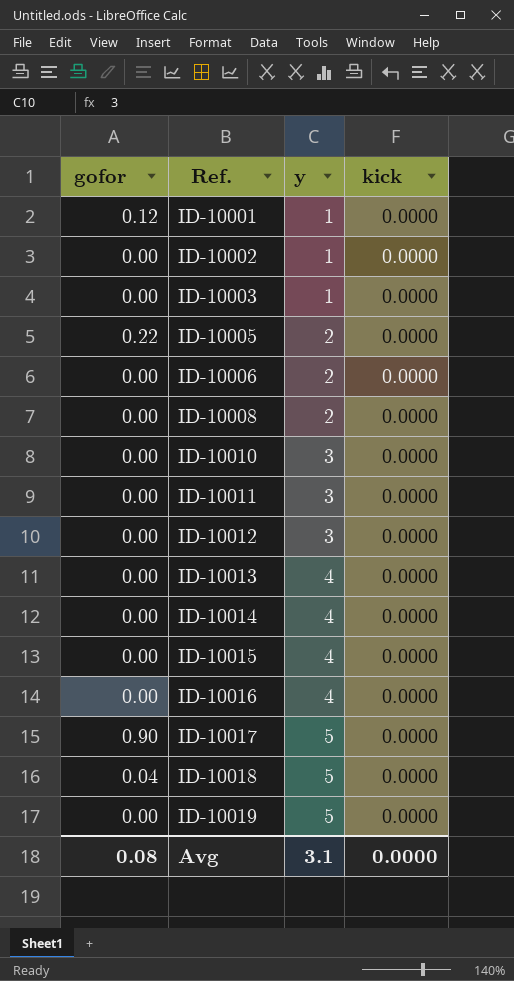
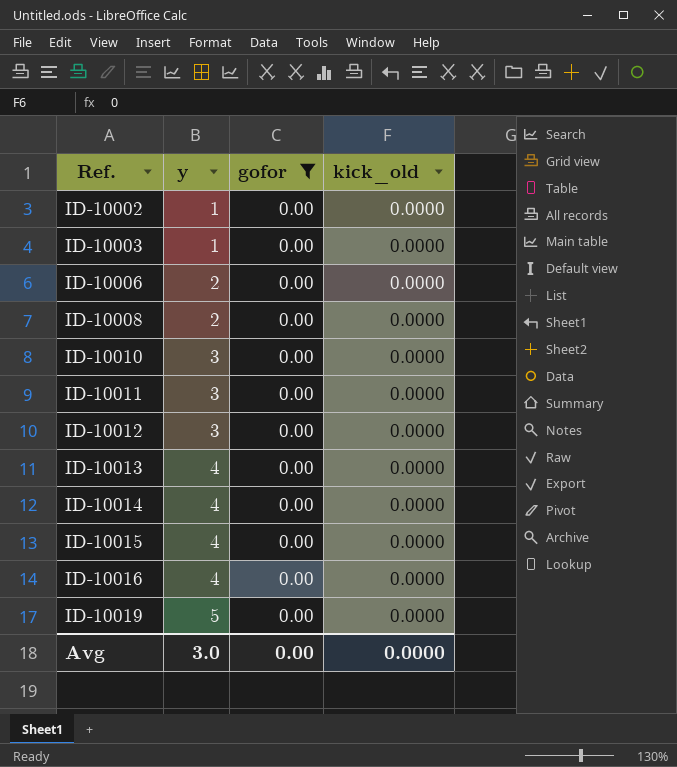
filter: none -> gofor = 0.00
column gofor | position: 1 -> 3
column name: kick -> kick_old
Avg | y: 3.1 -> 3.0
Avg | gofor: 0.08 -> 0.00

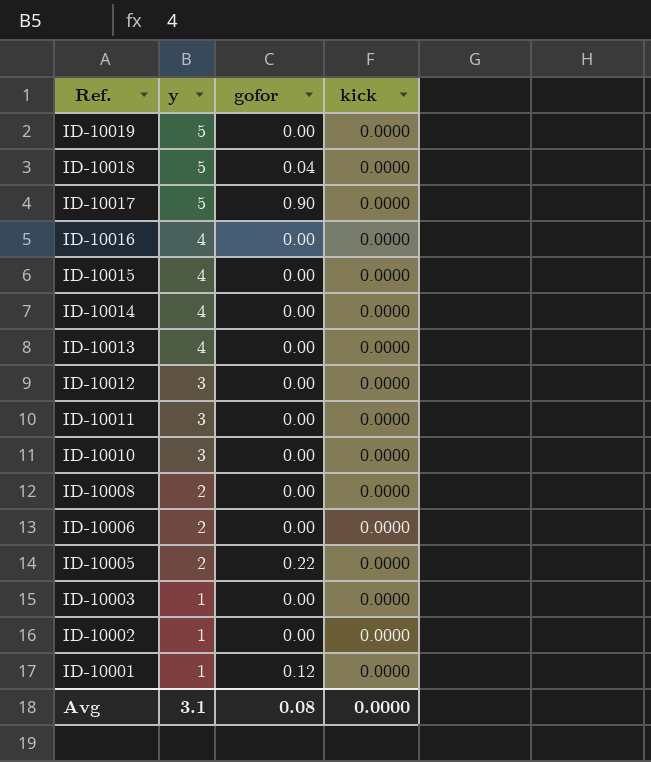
filter: gofor = 0.00 -> none
row order: Ref. ascending -> Ref. descending
column name: kick_old -> kick
Avg | y: 3.0 -> 3.1
Avg | gofor: 0.00 -> 0.08

